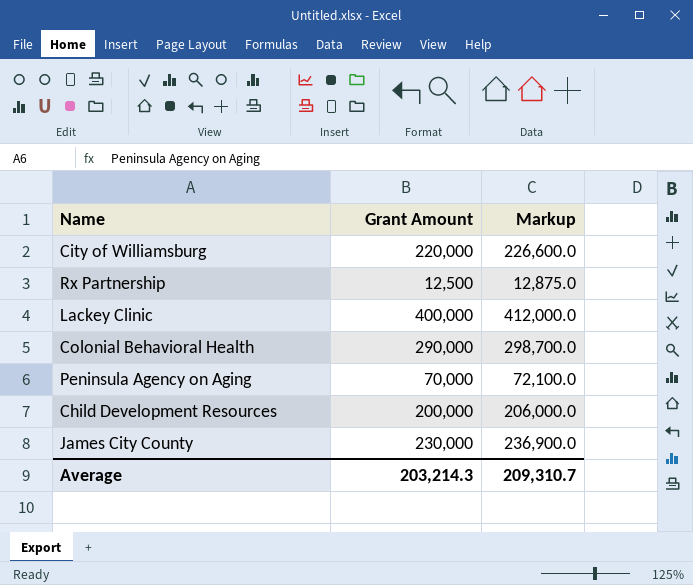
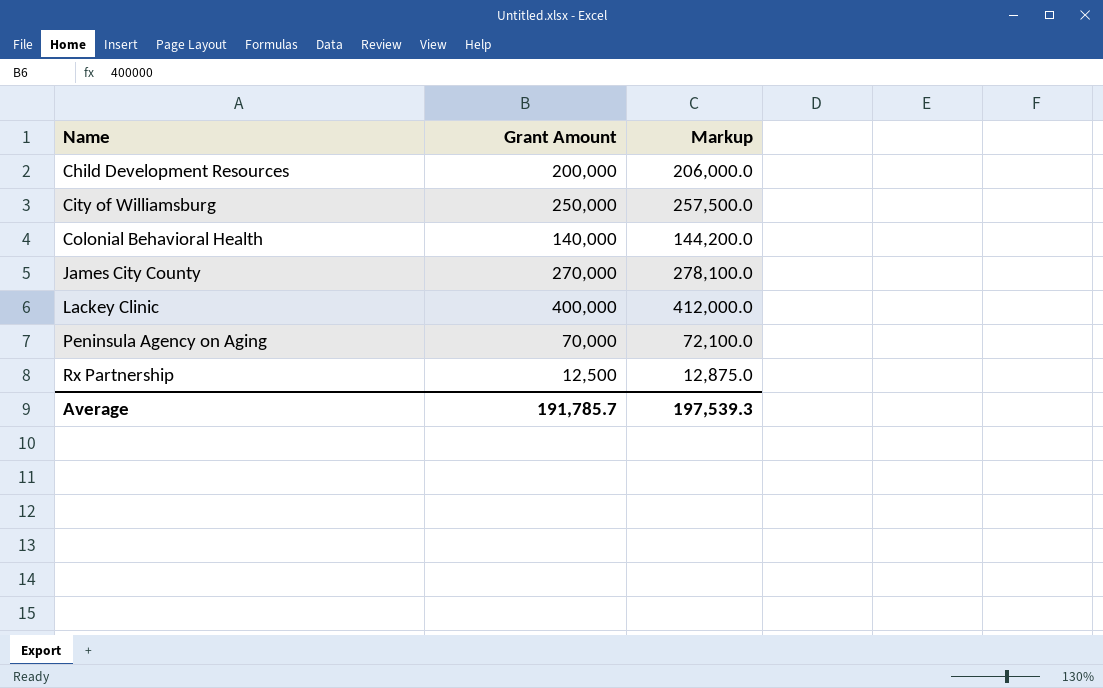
row order: none -> Name ascending
City of Williamsburg | Grant Amount: 220,000 -> 250,000
City of Williamsburg | Markup: 226,600.0 -> 257,500.0
Colonial Behavioral Health | Grant Amount: 290,000 -> 140,000
Colonial Behavioral Health | Markup: 298,700.0 -> 144,200.0
James City County | Grant Amount: 230,000 -> 270,000
James City County | Markup: 236,900.0 -> 278,100.0
Average | Grant Amount: 203,214.3 -> 191,785.7
Average | Markup: 209,310.7 -> 197,539.3

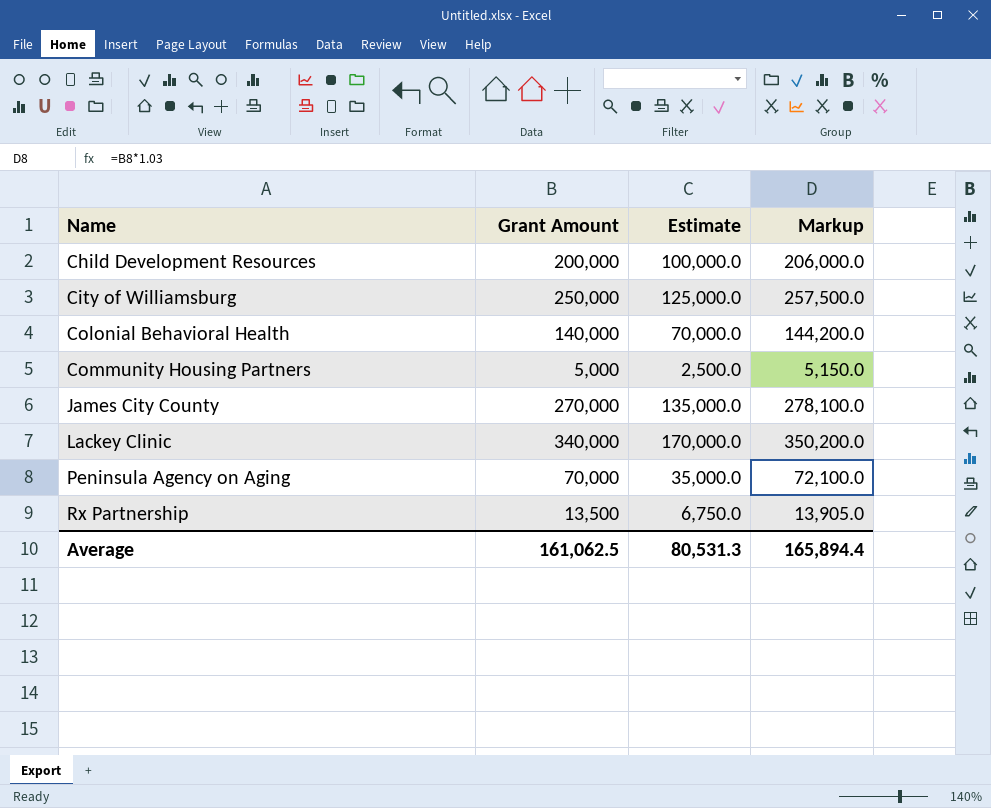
column Estimate | formula: none -> [Grant Amount] * 0.5
row Community Housing Partners: none -> 5,000 | 2,500.0 | 5,150.0
Lackey Clinic | Grant Amount: 400,000 -> 340,000
Lackey Clinic | Markup: 412,000.0 -> 350,200.0
Rx Partnership | Grant Amount: 12,500 -> 13,500
Rx Partnership | Markup: 12,875.0 -> 13,905.0
Average | Grant Amount: 191,785.7 -> 161,062.5
Average | Markup: 197,539.3 -> 165,894.4

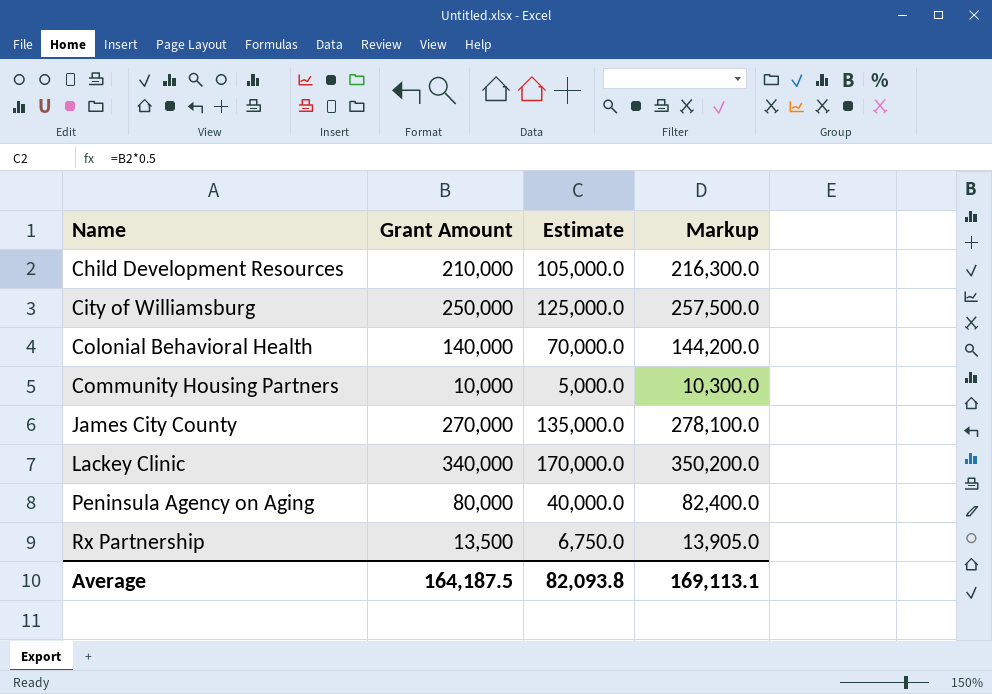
Child Development Resources | Grant Amount: 200,000 -> 210,000
Child Development Resources | Estimate: 100,000.0 -> 105,000.0
Child Development Resources | Markup: 206,000.0 -> 216,300.0
Community Housing Partners | Grant Amount: 5,000 -> 10,000
Community Housing Partners | Estimate: 2,500.0 -> 5,000.0
Community Housing Partners | Markup: 5,150.0 -> 10,300.0
Peninsula Agency on Aging | Grant Amount: 70,000 -> 80,000
Peninsula Agency on Aging | Estimate: 35,000.0 -> 40,000.0
Peninsula Agency on Aging | Markup: 72,100.0 -> 82,400.0
Average | Grant Amount: 161,062.5 -> 164,187.5
Average | Estimate: 80,531.3 -> 82,093.8
Average | Markup: 165,894.4 -> 169,113.1

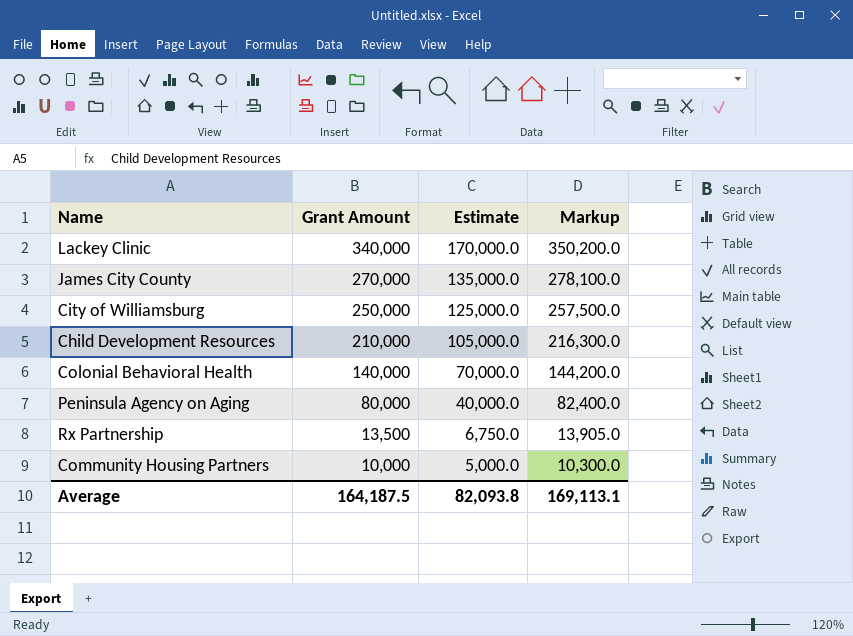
row order: Name ascending -> Grant Amount descending

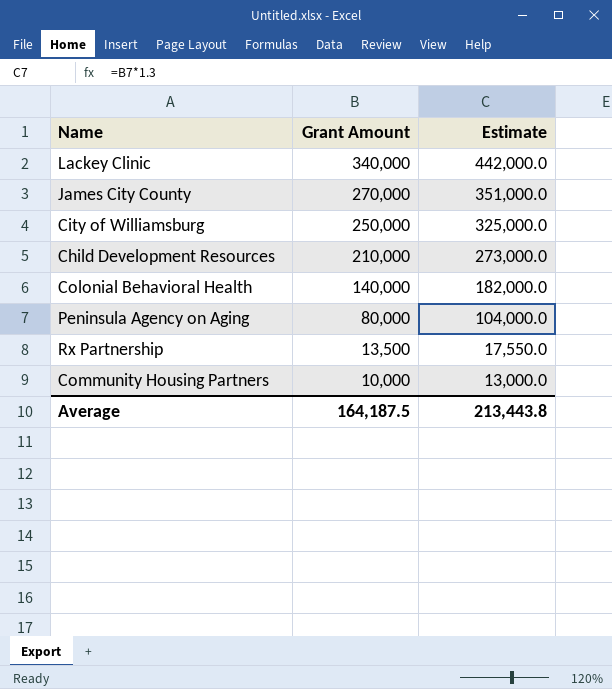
column Markup | formula: [Grant Amount] * 1.03 -> none
column Estimate | formula: [Grant Amount] * 0.5 -> [Grant Amount] * 1.3
Average | Estimate: 82,093.8 -> 213,443.8

